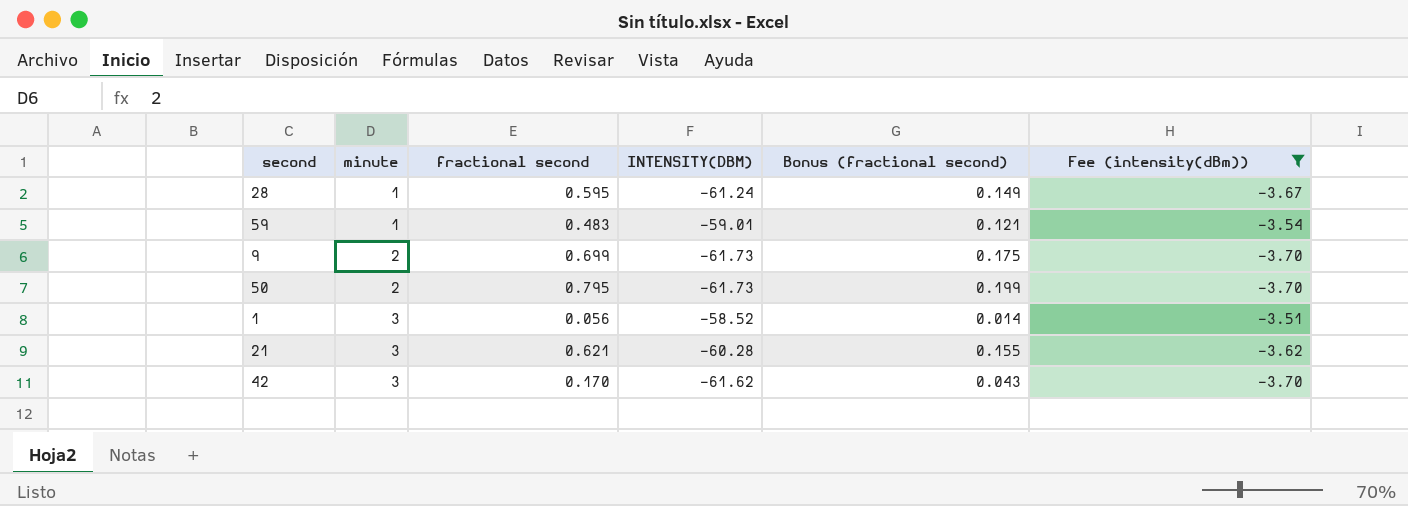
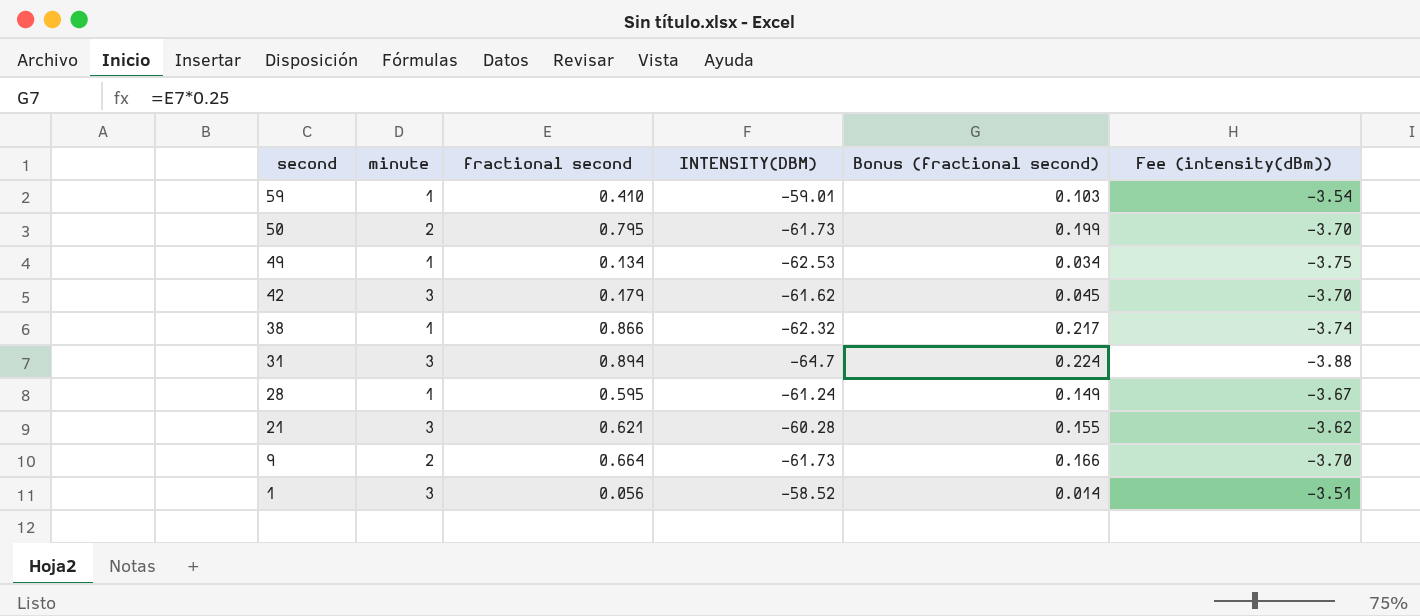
filter: Fee (intensity(dBm)) >= -3.70 -> none
row order: minute ascending -> second descending
59 | fractional second: 0.483 -> 0.410
59 | Bonus (fractional second): 0.121 -> 0.103
42 | fractional second: 0.170 -> 0.179
42 | Bonus (fractional second): 0.043 -> 0.045
9 | fractional second: 0.699 -> 0.664
9 | Bonus (fractional second): 0.175 -> 0.166

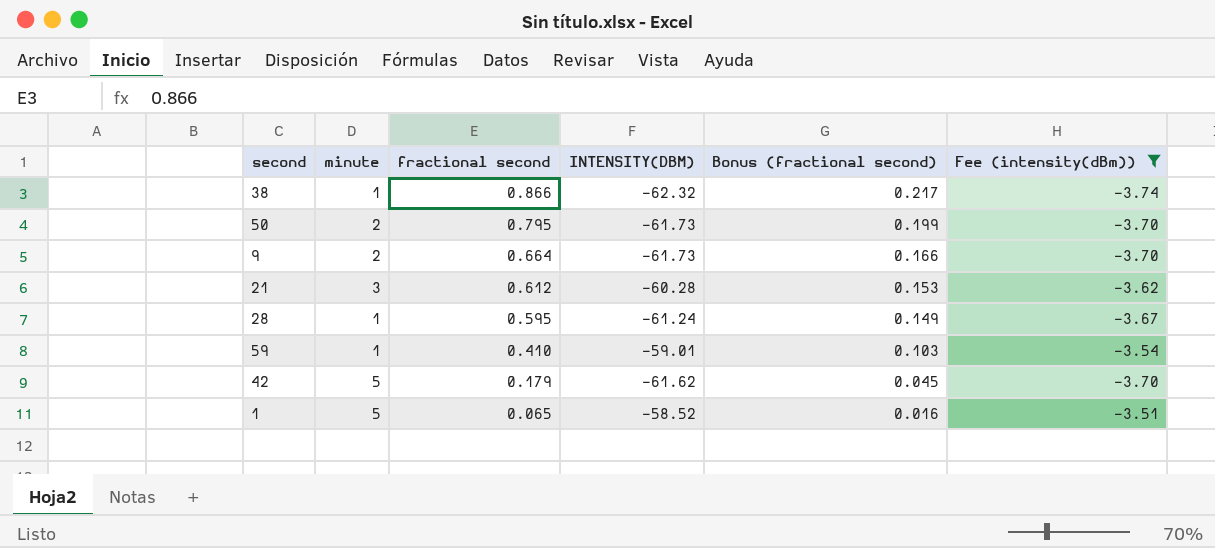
filter: none -> Fee (intensity(dBm)) >= -3.74
row order: second descending -> fractional second descending
21 | fractional second: 0.621 -> 0.612
21 | Bonus (fractional second): 0.155 -> 0.153
42 | minute: 3 -> 5
1 | minute: 3 -> 5
1 | fractional second: 0.056 -> 0.065
1 | Bonus (fractional second): 0.014 -> 0.016

